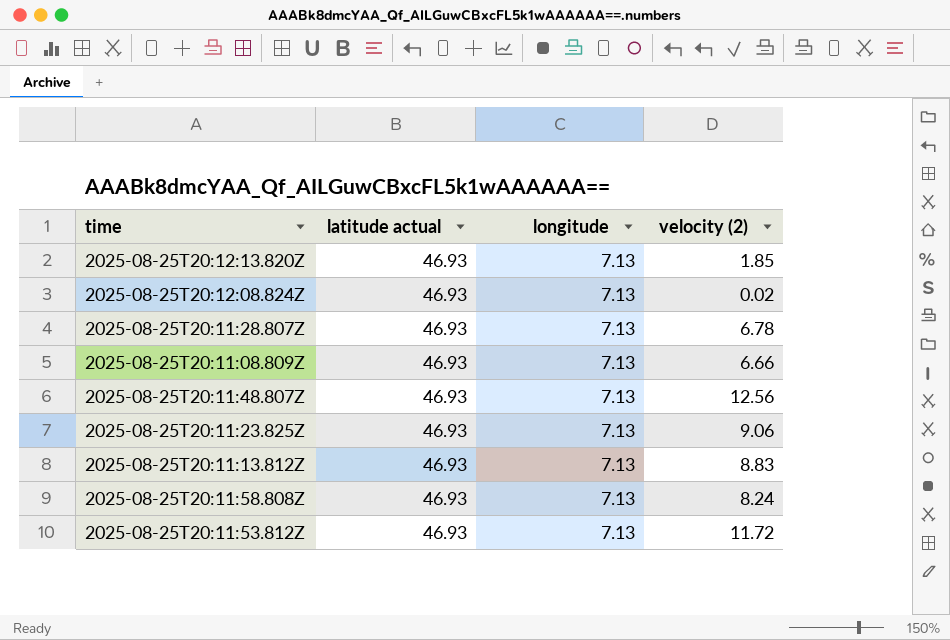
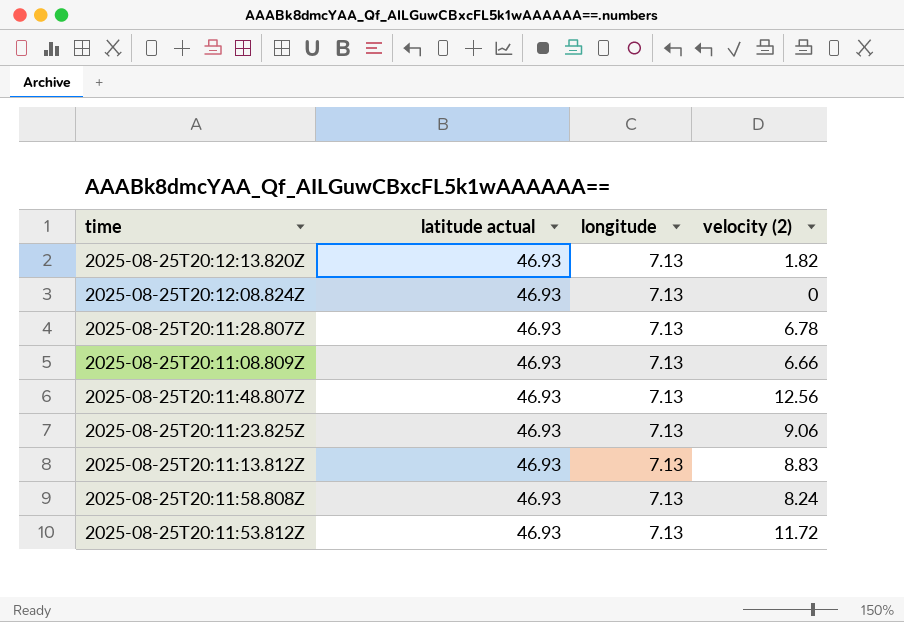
2025-08-25T20:12:13.820Z | velocity (2): 1.85 -> 1.82
2025-08-25T20:12:08.824Z | velocity (2): 0.02 -> 0

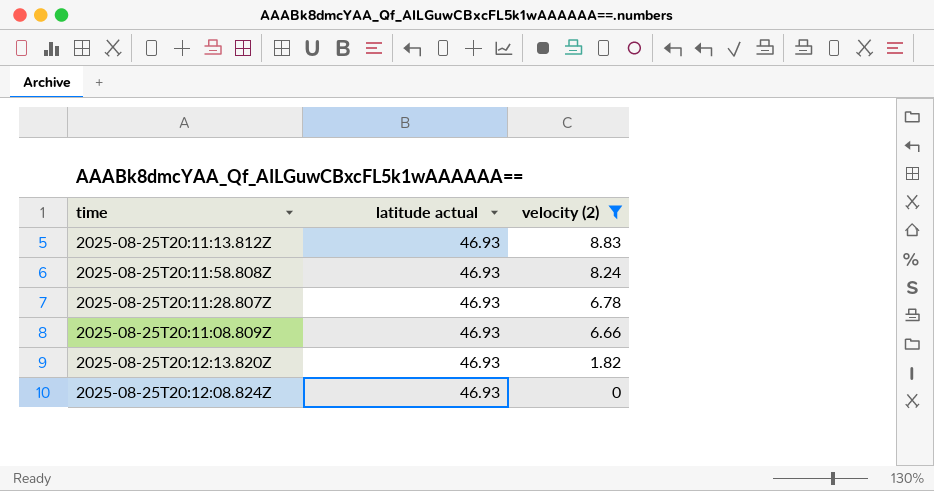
filter: none -> velocity (2) <= 8.83
row order: none -> velocity (2) descending
column longitude | position: 3 -> none

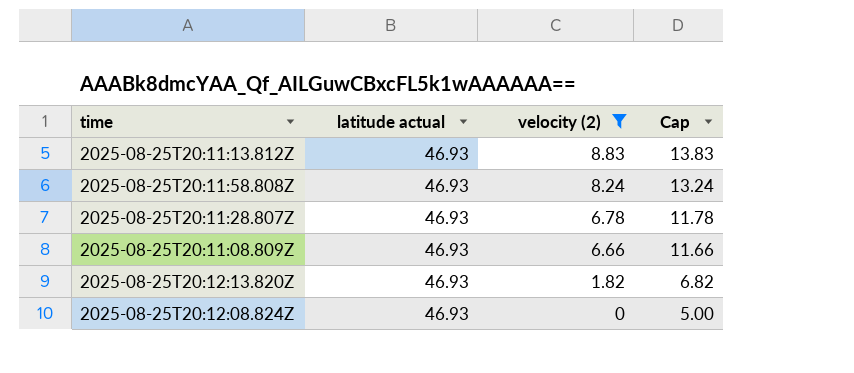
column Cap | formula: none -> [velocity (2)] + 5

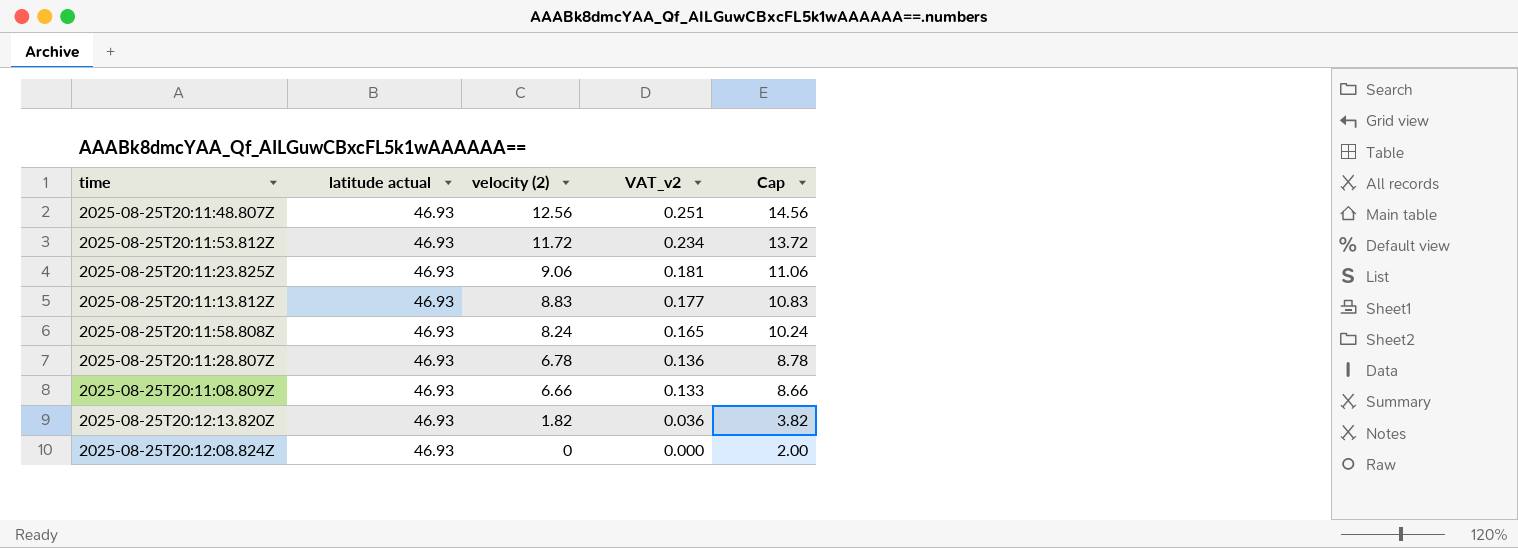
filter: velocity (2) <= 8.83 -> none
column VAT_v2 | formula: none -> [velocity (2)] * 0.02
column Cap | formula: [velocity (2)] + 5 -> [velocity (2)] + 2

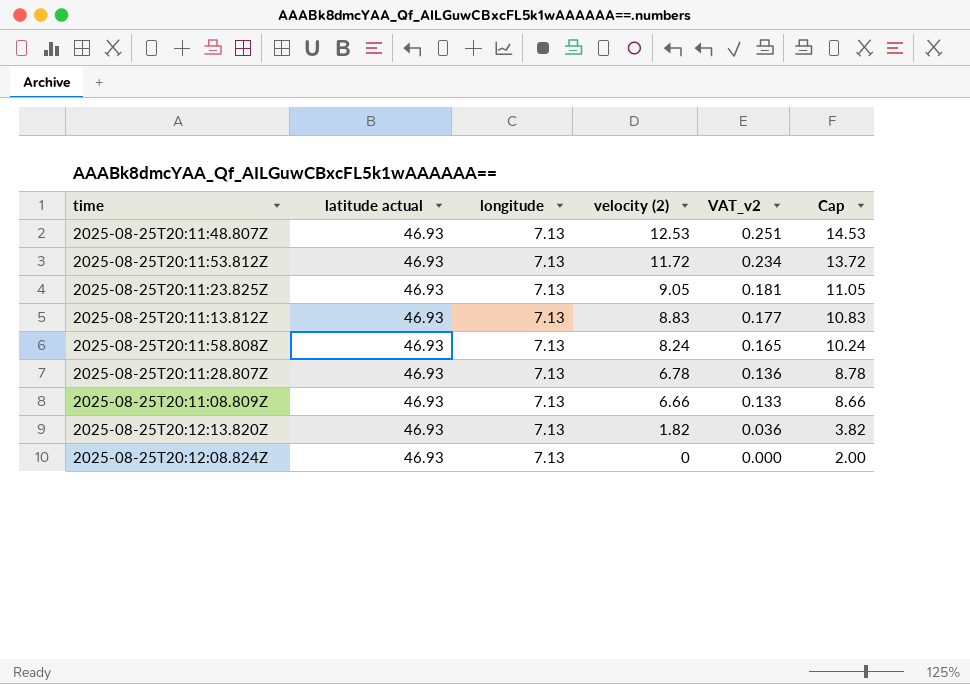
column longitude | position: none -> 3
2025-08-25T20:11:48.807Z | velocity (2): 12.56 -> 12.53
2025-08-25T20:11:48.807Z | Cap: 14.56 -> 14.53
2025-08-25T20:11:23.825Z | velocity (2): 9.06 -> 9.05
2025-08-25T20:11:23.825Z | Cap: 11.06 -> 11.05

